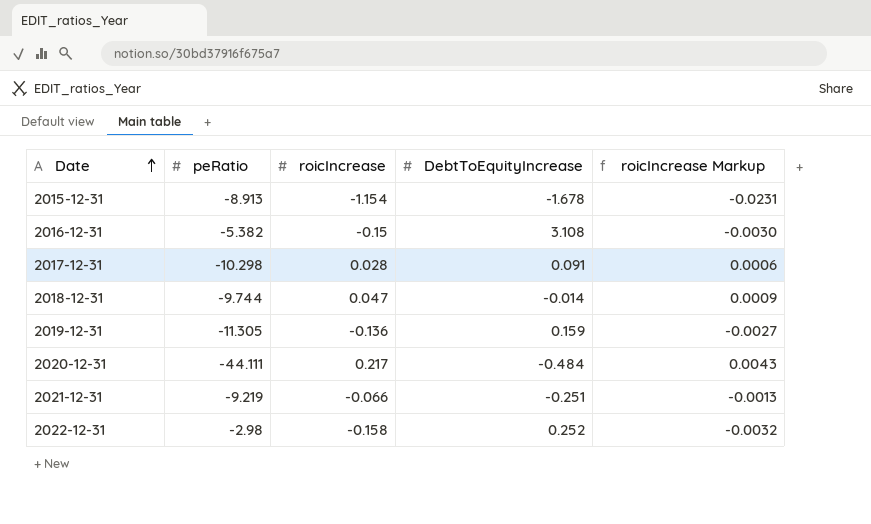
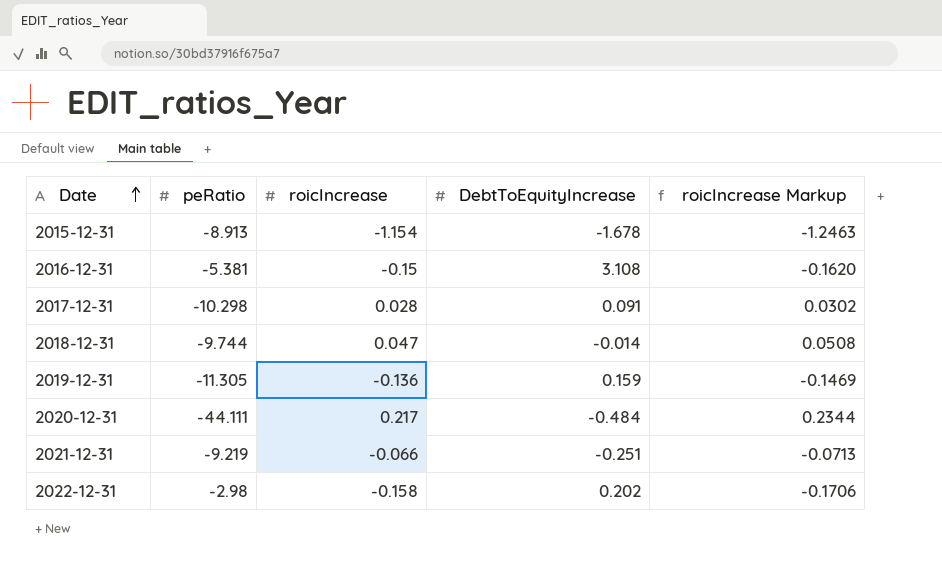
column roicIncrease Markup | formula: [roicIncrease] * 0.02 -> [roicIncrease] * 1.08
2016-12-31 | peRatio: -5.382 -> -5.381
2022-12-31 | DebtToEquityIncrease: 0.252 -> 0.202

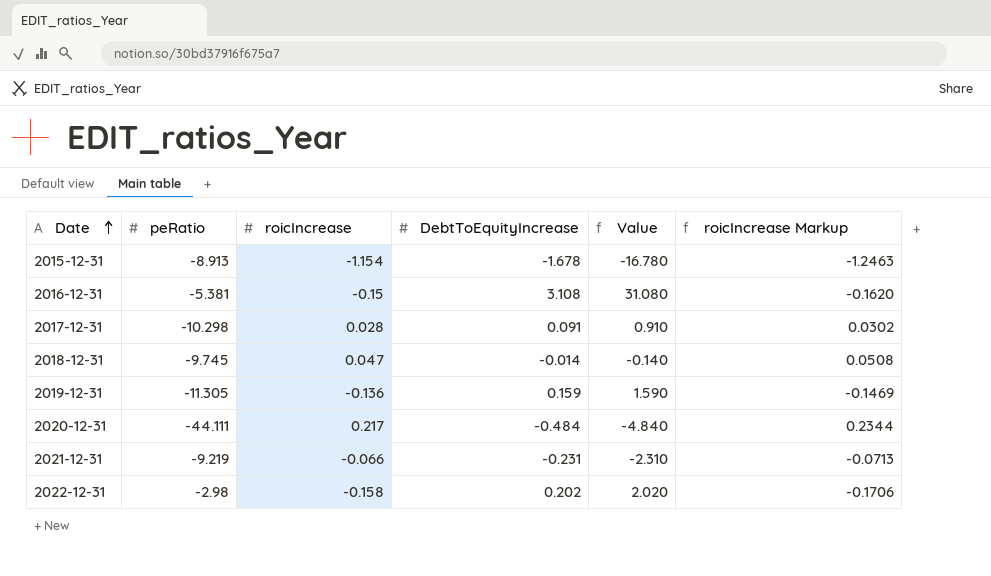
column Value | formula: none -> [DebtToEquityIncrease] * 10
2018-12-31 | peRatio: -9.744 -> -9.745
2021-12-31 | DebtToEquityIncrease: -0.251 -> -0.231

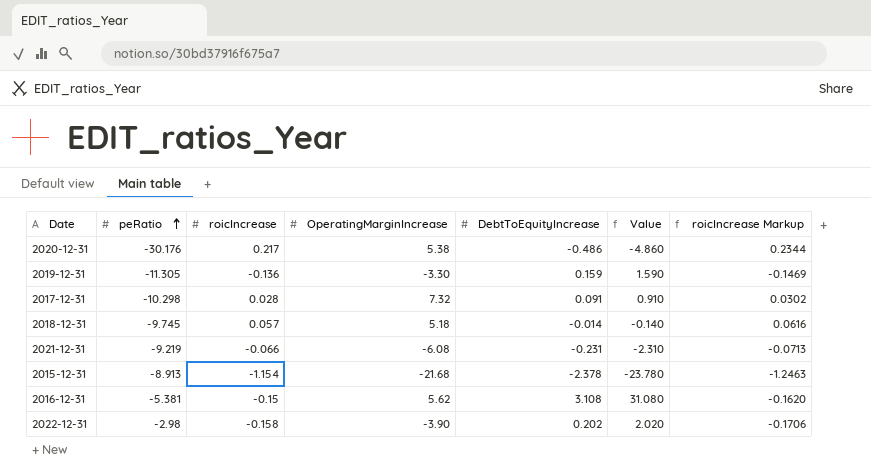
row order: Date ascending -> peRatio ascending
column OperatingMarginIncrease | position: none -> 4
2020-12-31 | peRatio: -44.111 -> -30.176
2020-12-31 | DebtToEquityIncrease: -0.484 -> -0.486
2020-12-31 | Value: -4.840 -> -4.860
2018-12-31 | roicIncrease: 0.047 -> 0.057
2018-12-31 | roicIncrease Markup: 0.0508 -> 0.0616
2015-12-31 | DebtToEquityIncrease: -1.678 -> -2.378
2015-12-31 | Value: -16.780 -> -23.780

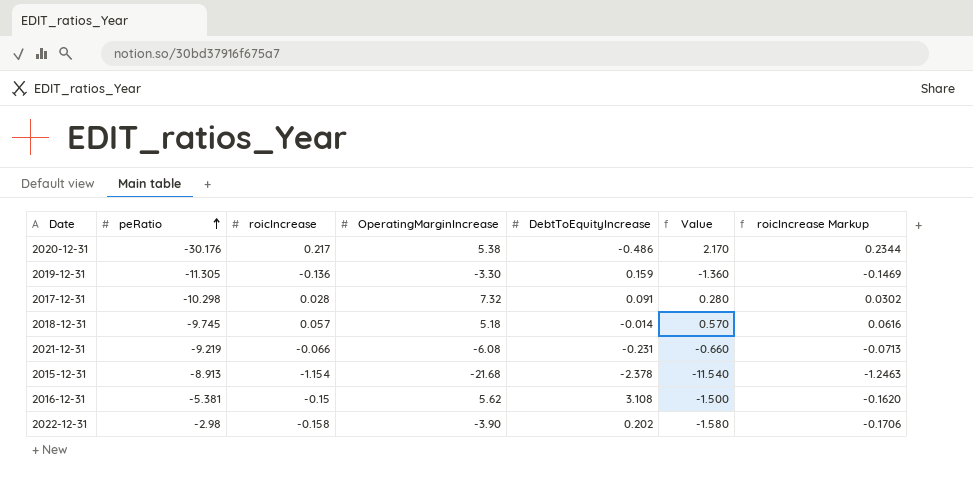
column Value | formula: [DebtToEquityIncrease] * 10 -> [roicIncrease] * 10

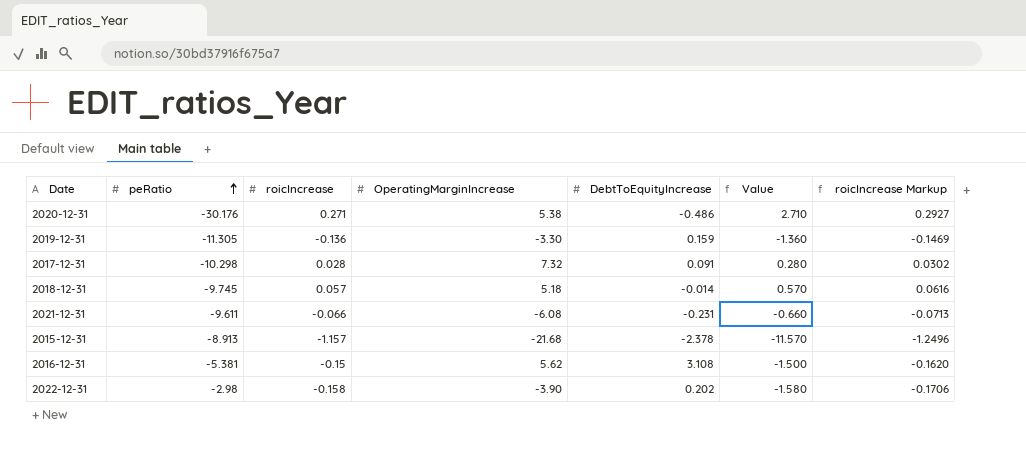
2020-12-31 | roicIncrease: 0.217 -> 0.271
2020-12-31 | Value: 2.170 -> 2.710
2020-12-31 | roicIncrease Markup: 0.2344 -> 0.2927
2021-12-31 | peRatio: -9.219 -> -9.611
2015-12-31 | roicIncrease: -1.154 -> -1.157
2015-12-31 | Value: -11.540 -> -11.570
2015-12-31 | roicIncrease Markup: -1.2463 -> -1.2496

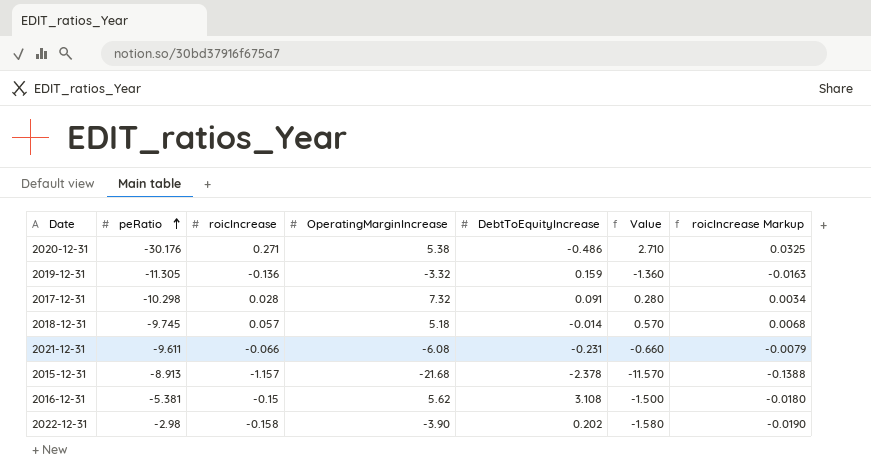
column roicIncrease Markup | formula: [roicIncrease] * 1.08 -> [roicIncrease] * 0.12
2019-12-31 | OperatingMarginIncrease: -3.30 -> -3.32

